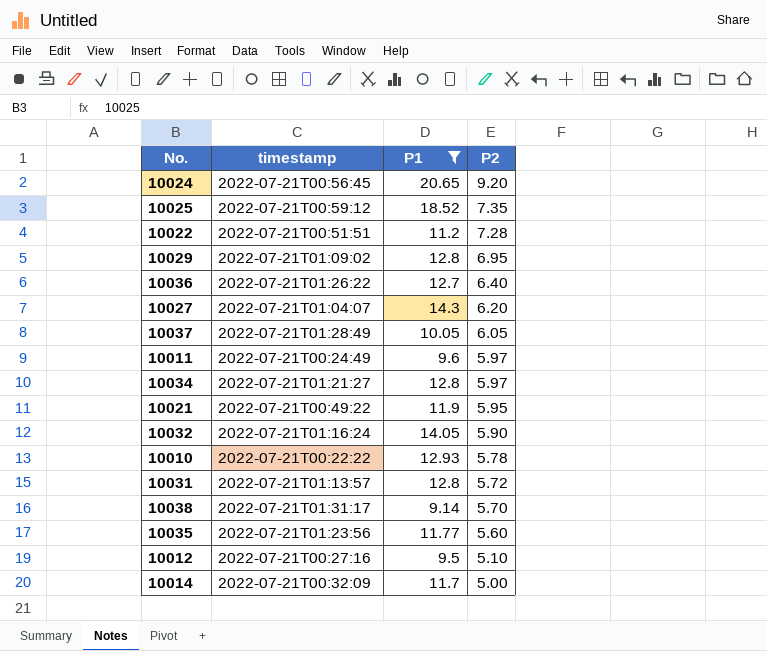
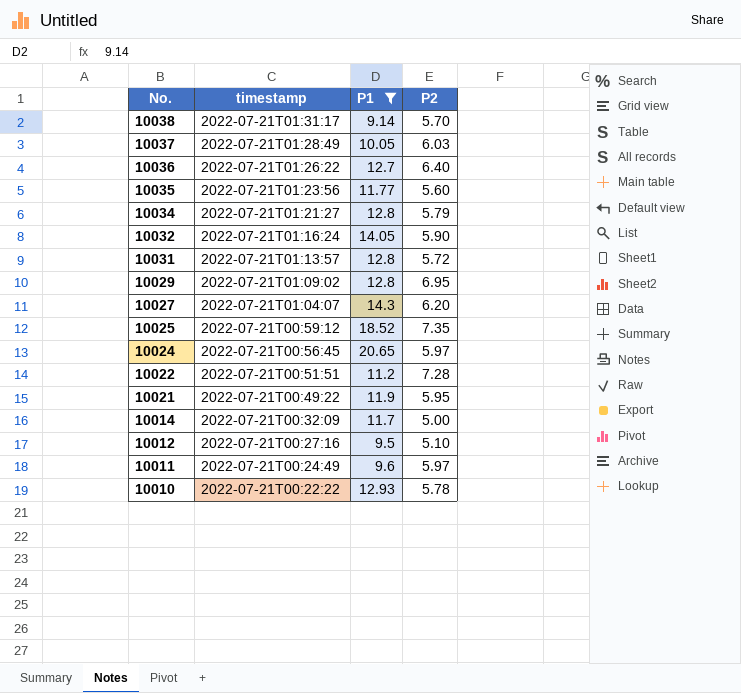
row order: P2 descending -> No. descending
10037 | P2: 6.05 -> 6.03
10034 | P2: 5.97 -> 5.79
10024 | P2: 9.20 -> 5.97

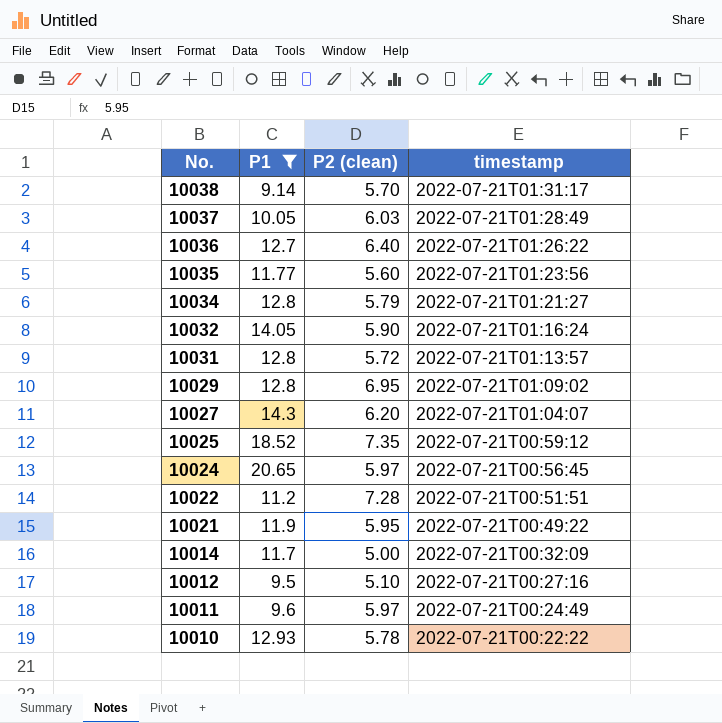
column name: P2 -> P2 (clean)
column timestamp | position: 2 -> 4

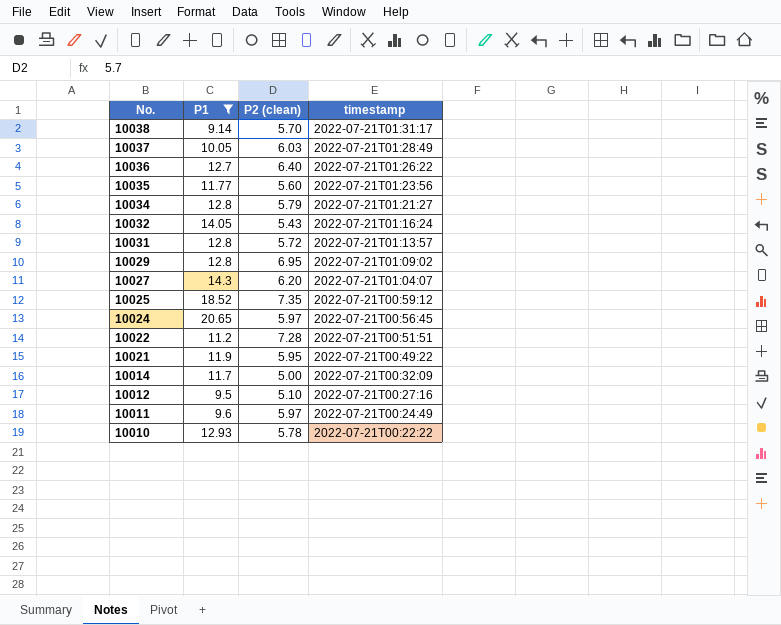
10032 | P2 (clean): 5.90 -> 5.43

